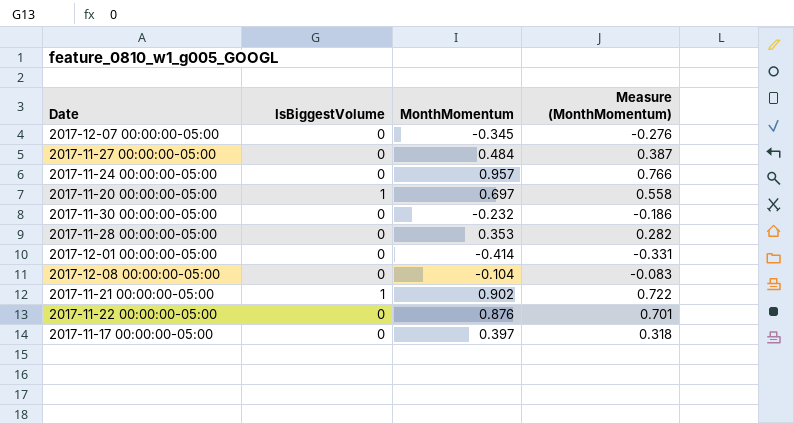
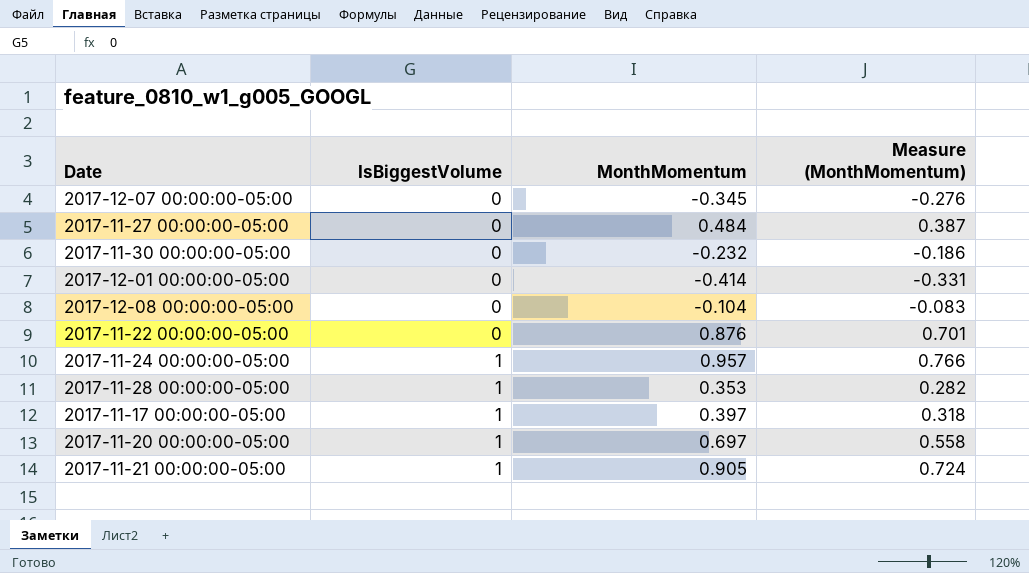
row order: none -> IsBiggestVolume ascending
2017-11-24 00:00:00-05:00 | IsBiggestVolume: 0 -> 1
2017-11-28 00:00:00-05:00 | IsBiggestVolume: 0 -> 1
2017-11-17 00:00:00-05:00 | IsBiggestVolume: 0 -> 1
2017-11-21 00:00:00-05:00 | MonthMomentum: 0.902 -> 0.905
2017-11-21 00:00:00-05:00 | Measure (MonthMomentum): 0.722 -> 0.724

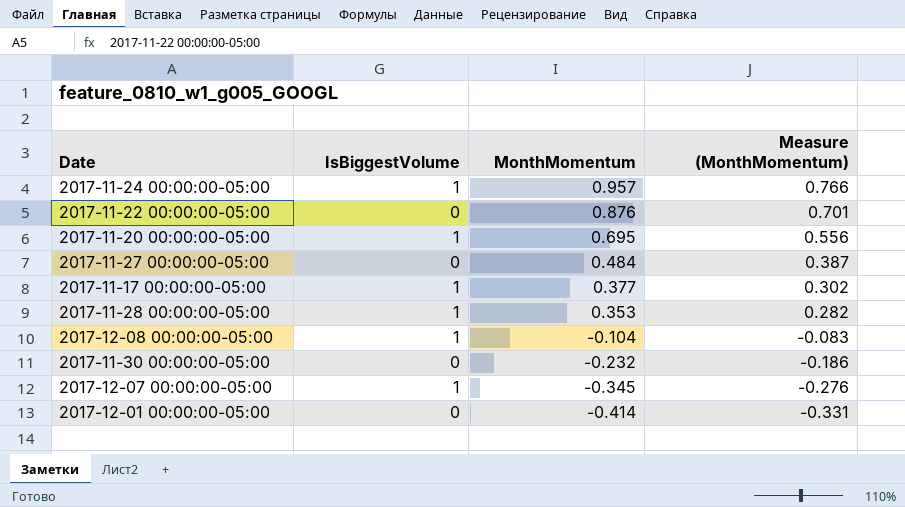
row order: IsBiggestVolume ascending -> MonthMomentum descending
row 2017-11-21 00:00:00-05:00: 1 | 0.905 | 0.724 -> none
2017-11-20 00:00:00-05:00 | MonthMomentum: 0.697 -> 0.695
2017-11-20 00:00:00-05:00 | Measure (MonthMomentum): 0.558 -> 0.556
2017-11-17 00:00:00-05:00 | MonthMomentum: 0.397 -> 0.377
2017-11-17 00:00:00-05:00 | Measure (MonthMomentum): 0.318 -> 0.302
2017-12-08 00:00:00-05:00 | IsBiggestVolume: 0 -> 1
2017-12-07 00:00:00-05:00 | IsBiggestVolume: 0 -> 1

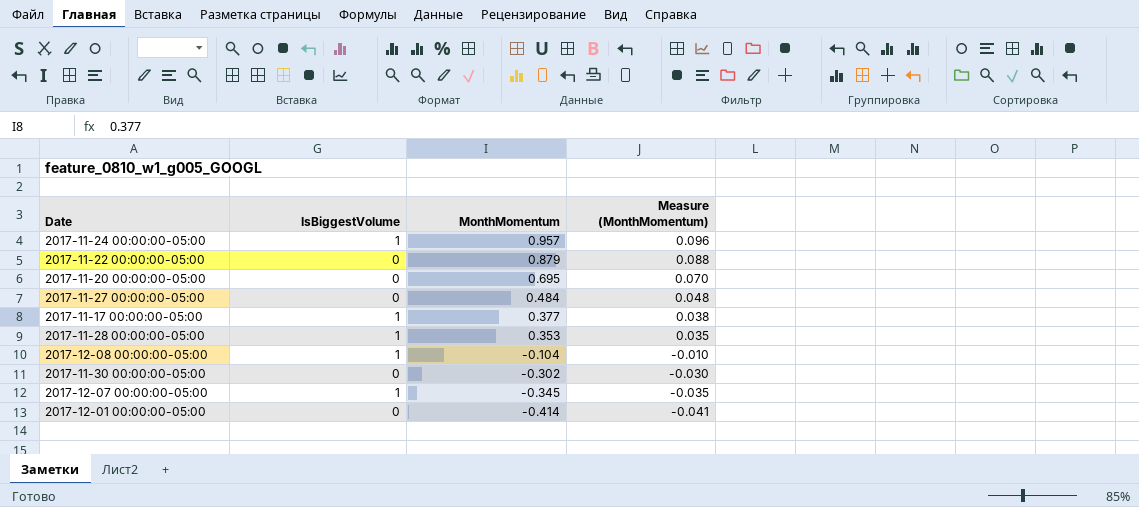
column Measure (MonthMomentum) | formula: [MonthMomentum] * 0.8 -> [MonthMomentum] * 0.1
2017-11-22 00:00:00-05:00 | MonthMomentum: 0.876 -> 0.879
2017-11-20 00:00:00-05:00 | IsBiggestVolume: 1 -> 0
2017-11-30 00:00:00-05:00 | MonthMomentum: -0.232 -> -0.302

